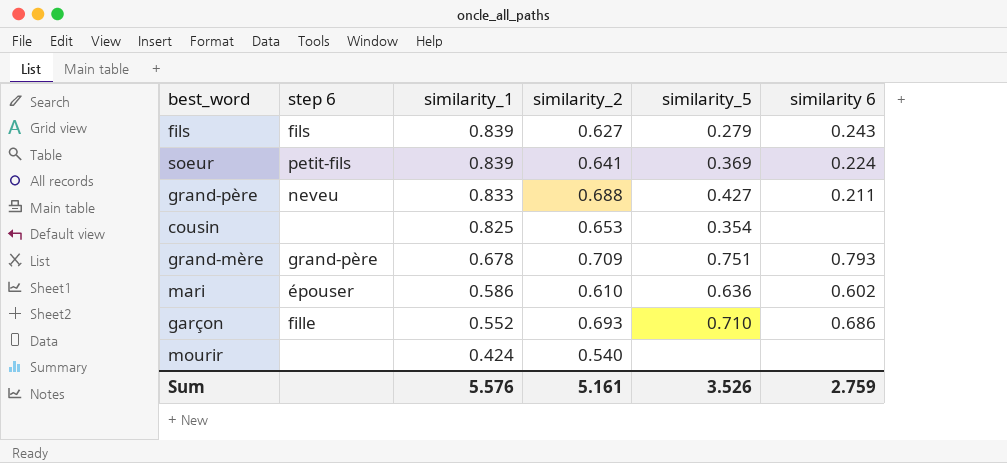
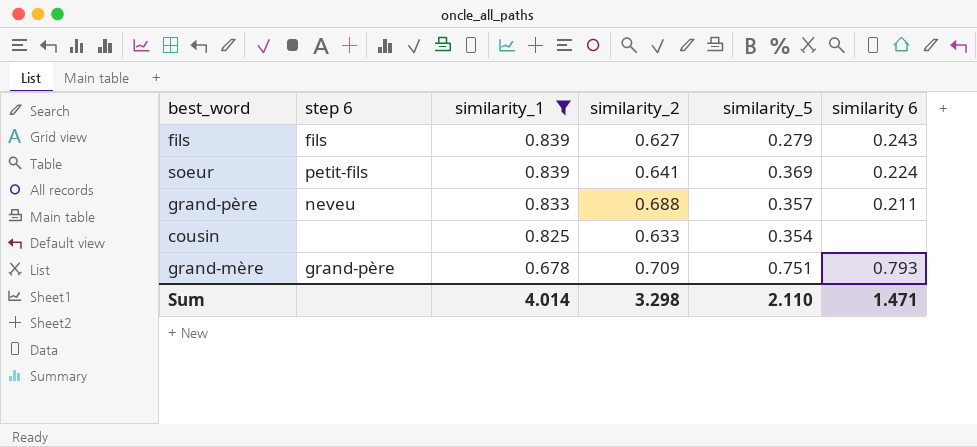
filter: none -> similarity_1 >= 0.678
grand-père | similarity_5: 0.427 -> 0.357
cousin | similarity_2: 0.653 -> 0.633
Sum | similarity_1: 5.576 -> 4.014
Sum | similarity_2: 5.161 -> 3.298
Sum | similarity_5: 3.526 -> 2.110
Sum | similarity 6: 2.759 -> 1.471

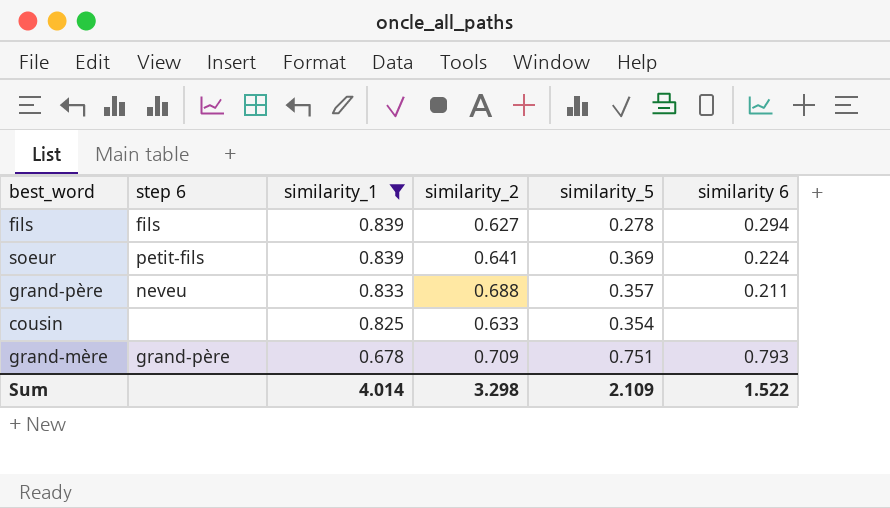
fils | similarity_5: 0.279 -> 0.278
fils | similarity 6: 0.243 -> 0.294
Sum | similarity_5: 2.110 -> 2.109
Sum | similarity 6: 1.471 -> 1.522

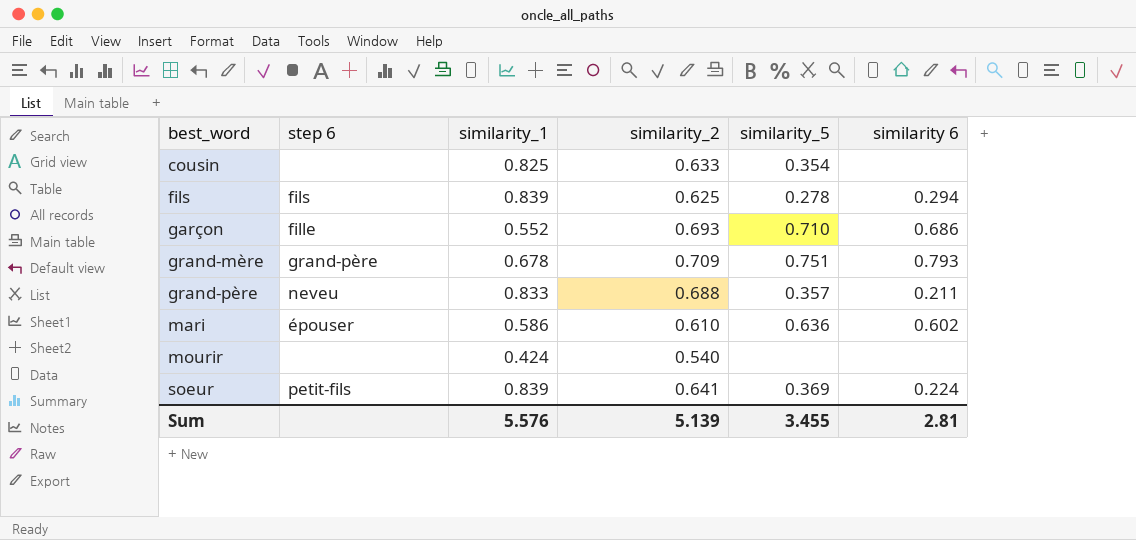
filter: similarity_1 >= 0.678 -> none
row order: similarity_1 descending -> best_word ascending
fils | similarity_2: 0.627 -> 0.625
Sum | similarity_1: 4.014 -> 5.576
Sum | similarity_2: 3.298 -> 5.139
Sum | similarity_5: 2.109 -> 3.455
Sum | similarity 6: 1.522 -> 2.81

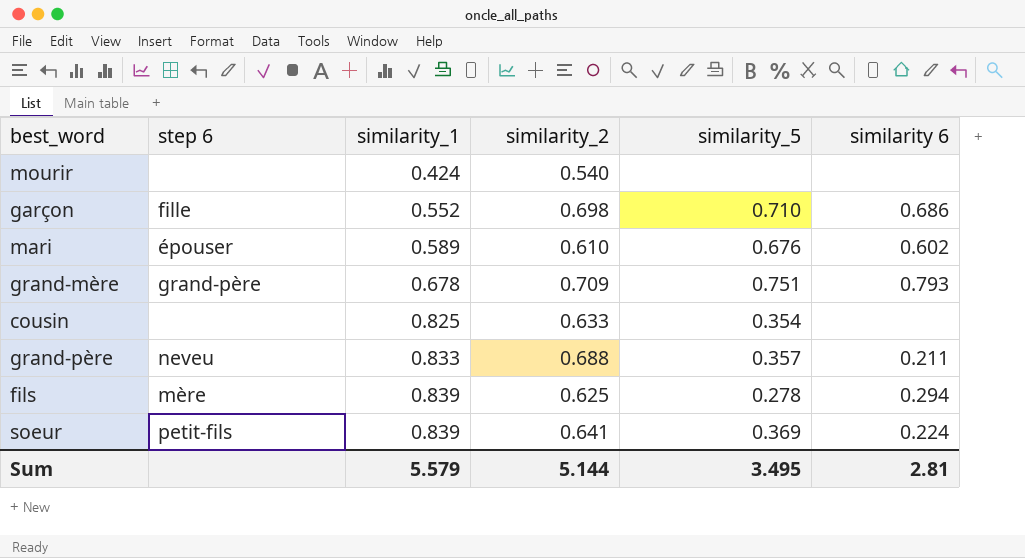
row order: best_word ascending -> similarity_1 ascending
garçon | similarity_2: 0.693 -> 0.698
mari | similarity_1: 0.586 -> 0.589
mari | similarity_5: 0.636 -> 0.676
fils | step 6: fils -> mère
Sum | similarity_1: 5.576 -> 5.579
Sum | similarity_2: 5.139 -> 5.144
Sum | similarity_5: 3.455 -> 3.495

